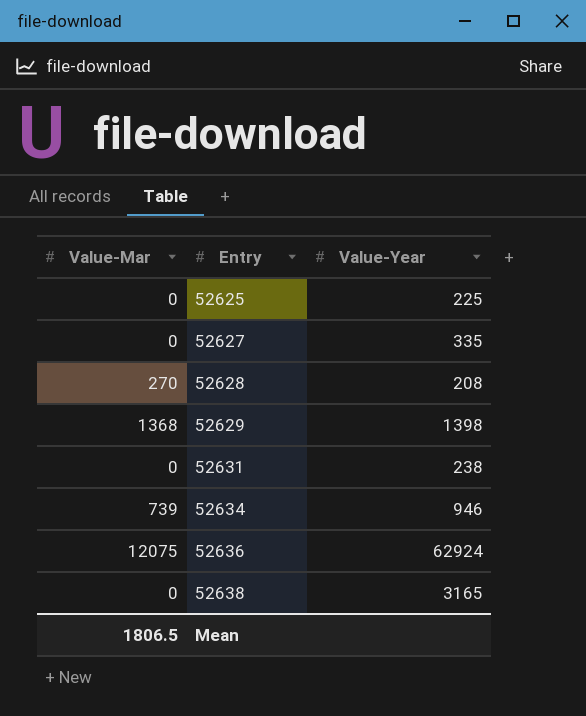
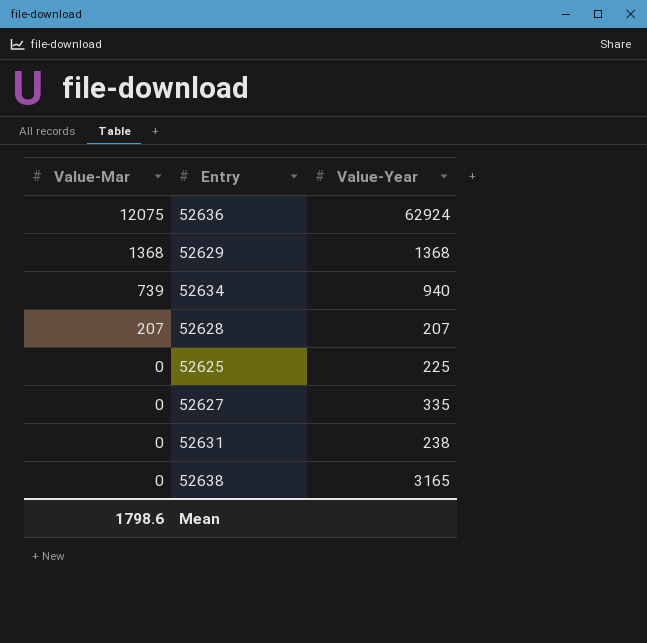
row order: Entry ascending -> Value-Mar descending
52629 | Value-Year: 1398 -> 1368
52634 | Value-Year: 946 -> 940
52628 | Value-Mar: 270 -> 207
52628 | Value-Year: 208 -> 207
Mean | Value-Mar: 1806.5 -> 1798.6

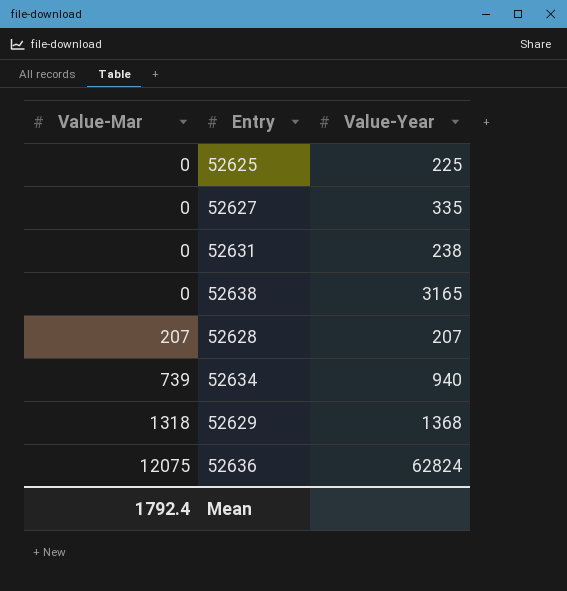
row order: Value-Mar descending -> Value-Mar ascending
52629 | Value-Mar: 1368 -> 1318
52636 | Value-Year: 62924 -> 62824
Mean | Value-Mar: 1798.6 -> 1792.4

